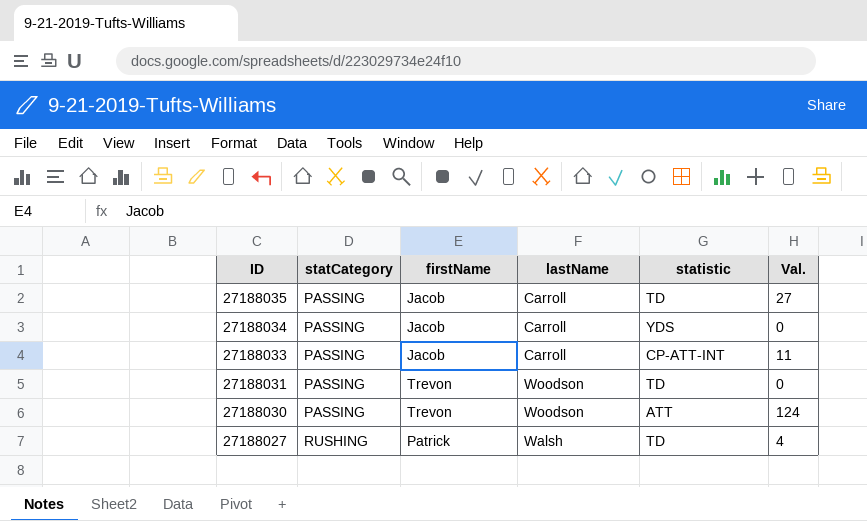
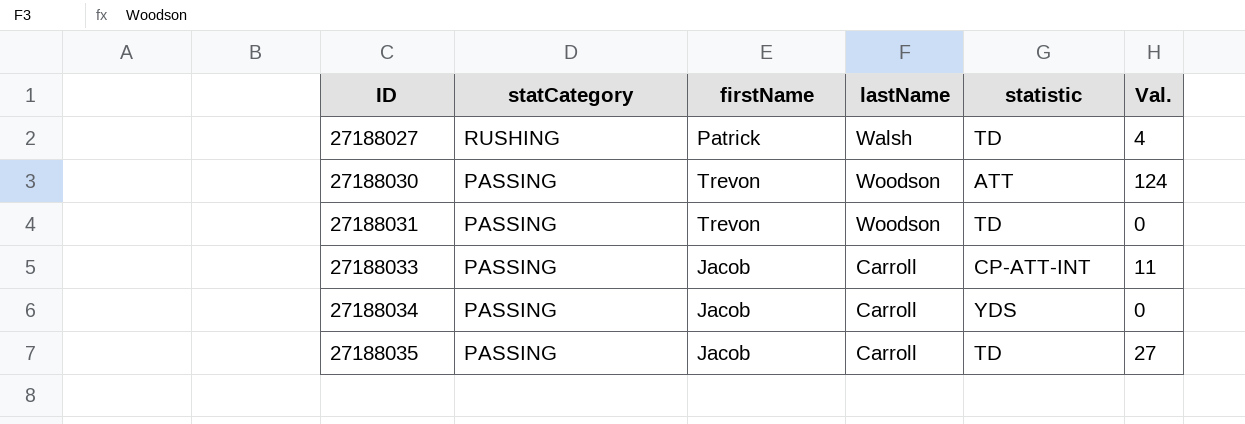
row order: ID descending -> ID ascending

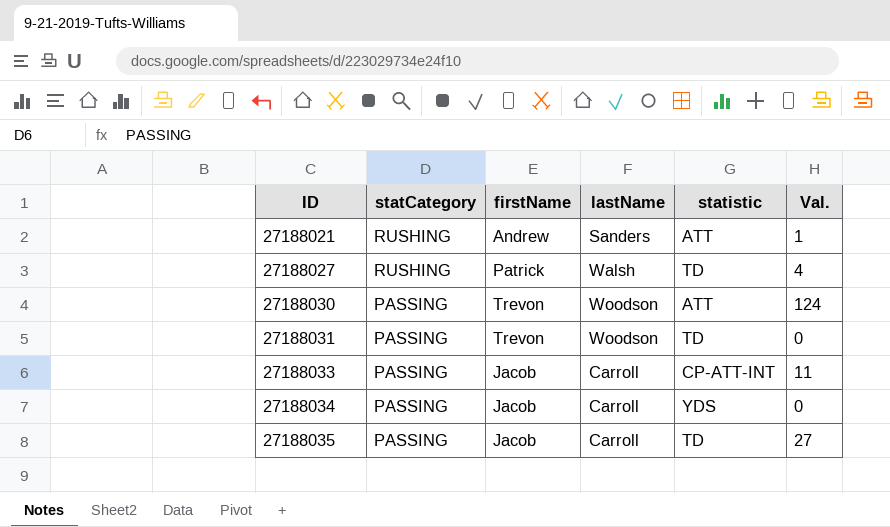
row 27188021: none -> RUSHING | Andrew | Sanders | ATT | 1

